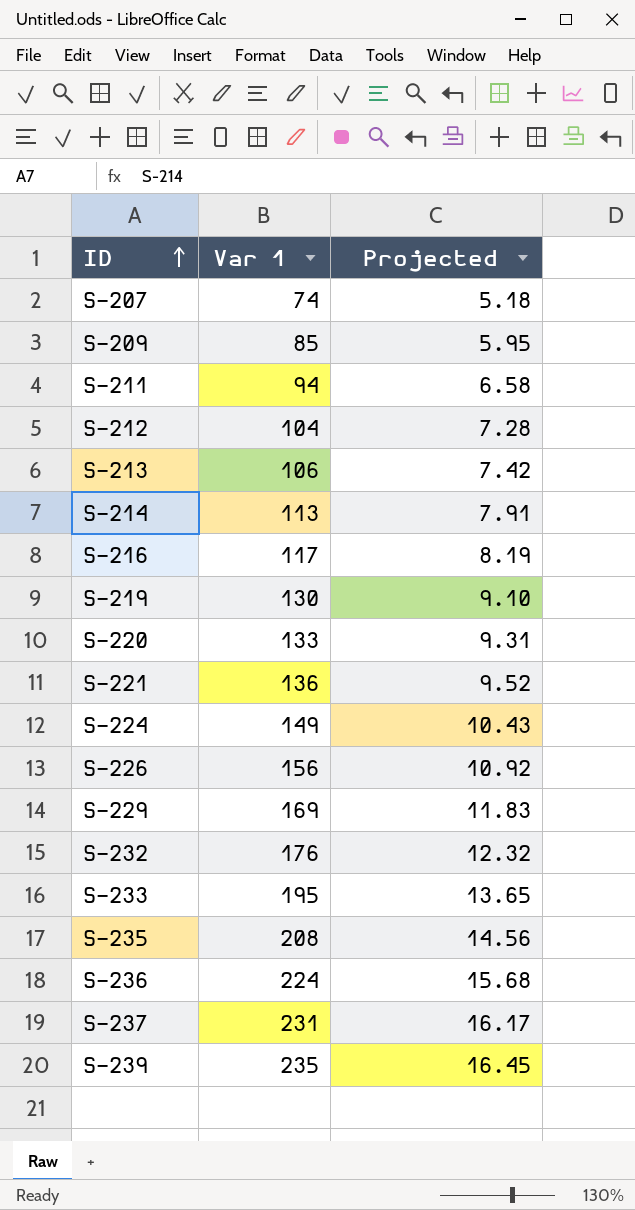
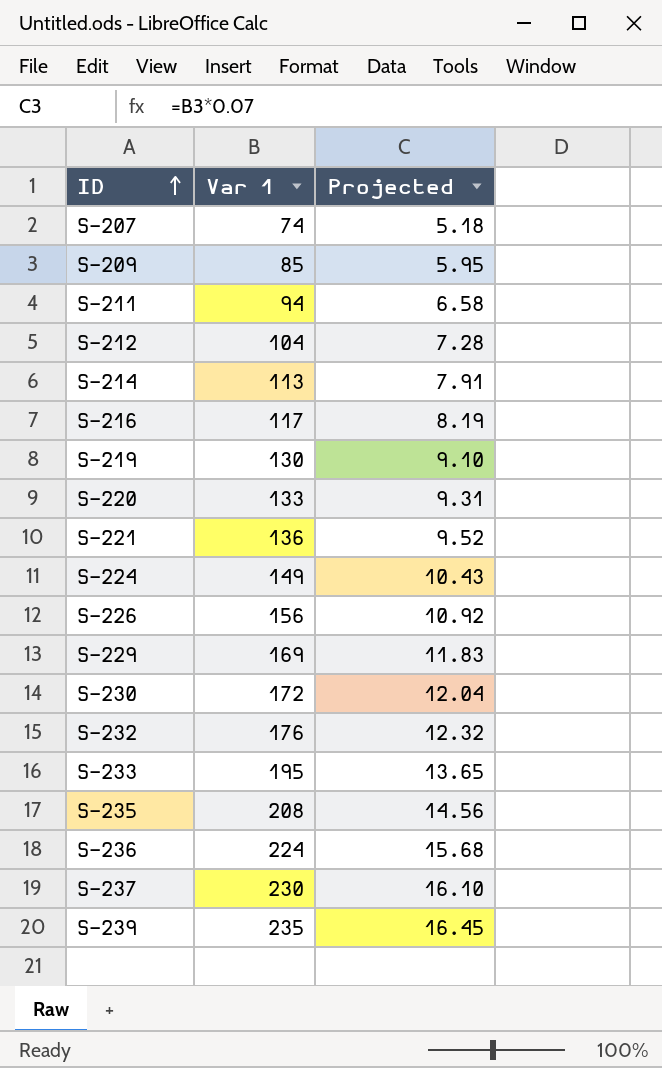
row S-213: 106 | 7.42 -> none
row S-230: none -> 172 | 12.04
S-237 | Var 1: 231 -> 230
S-237 | Projected: 16.17 -> 16.10

